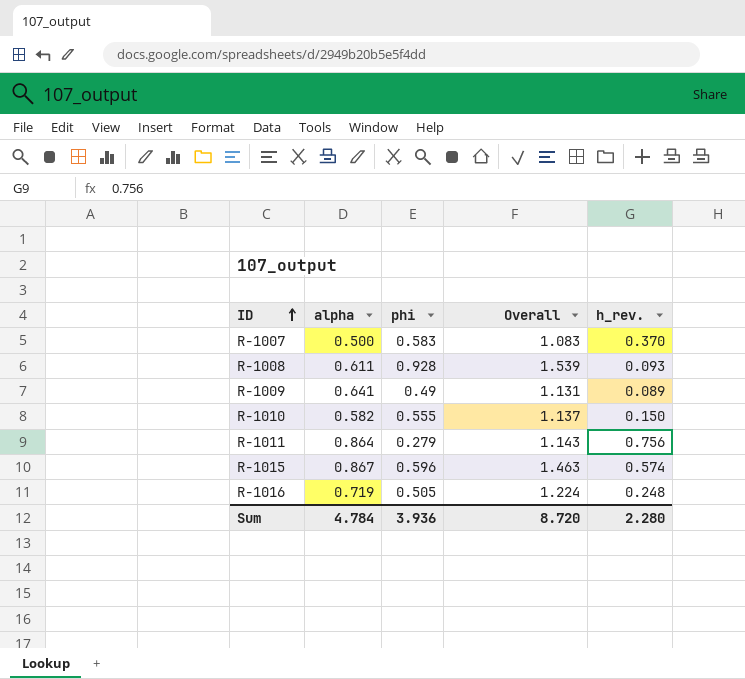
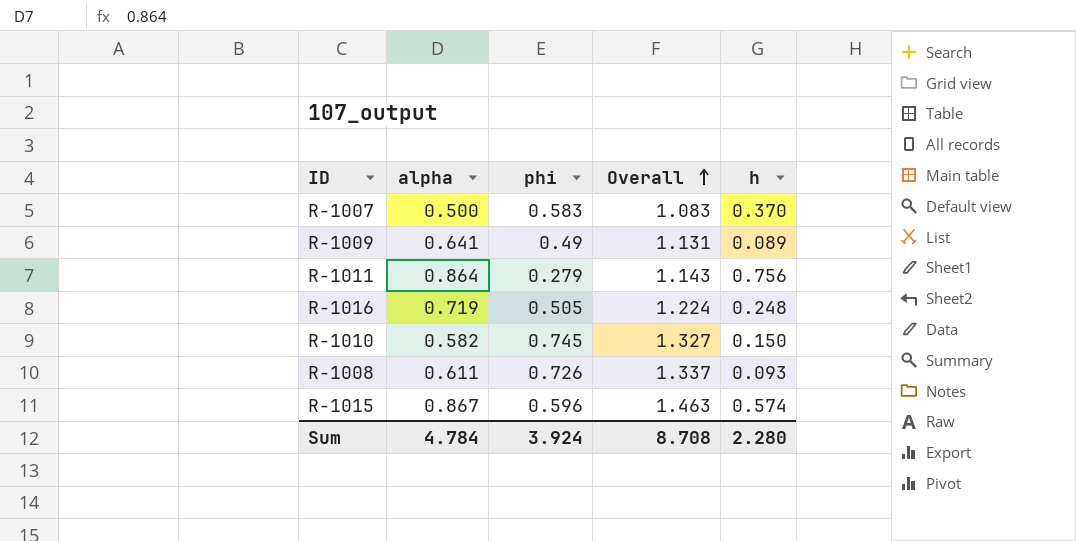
row order: ID ascending -> Overall ascending
column name: h_rev. -> h
R-1010 | phi: 0.555 -> 0.745
R-1010 | Overall: 1.137 -> 1.327
R-1008 | phi: 0.928 -> 0.726
R-1008 | Overall: 1.539 -> 1.337
Sum | phi: 3.936 -> 3.924
Sum | Overall: 8.720 -> 8.708

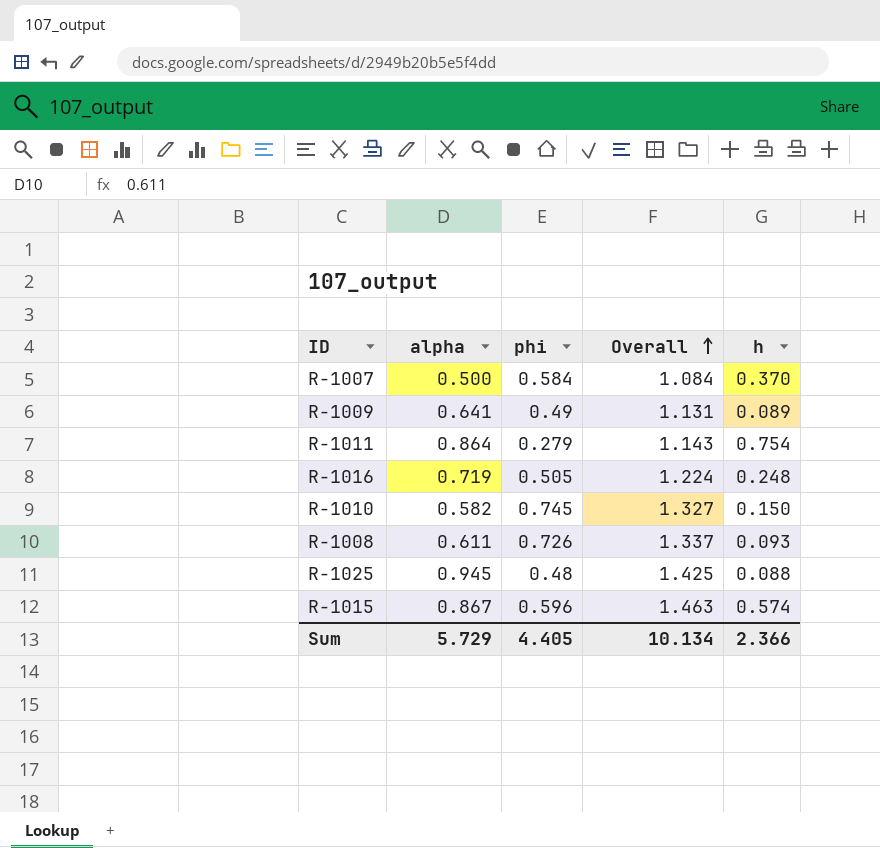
R-1007 | phi: 0.583 -> 0.584
R-1007 | Overall: 1.083 -> 1.084
R-1011 | h: 0.756 -> 0.754
row R-1025: none -> 0.945 | 0.48 | 1.425 | 0.088
Sum | alpha: 4.784 -> 5.729
Sum | phi: 3.924 -> 4.405
Sum | Overall: 8.708 -> 10.134
Sum | h: 2.280 -> 2.366

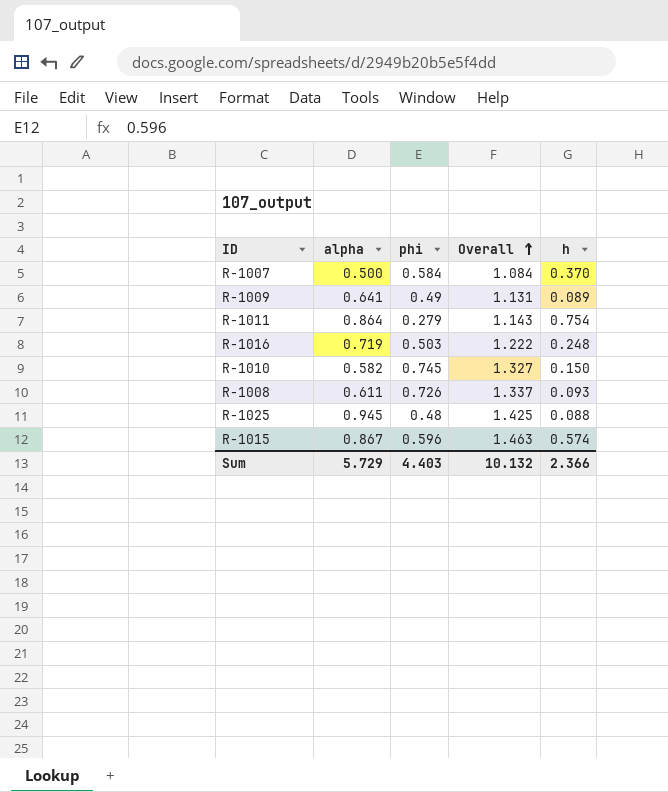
R-1016 | phi: 0.505 -> 0.503
R-1016 | Overall: 1.224 -> 1.222
Sum | phi: 4.405 -> 4.403
Sum | Overall: 10.134 -> 10.132

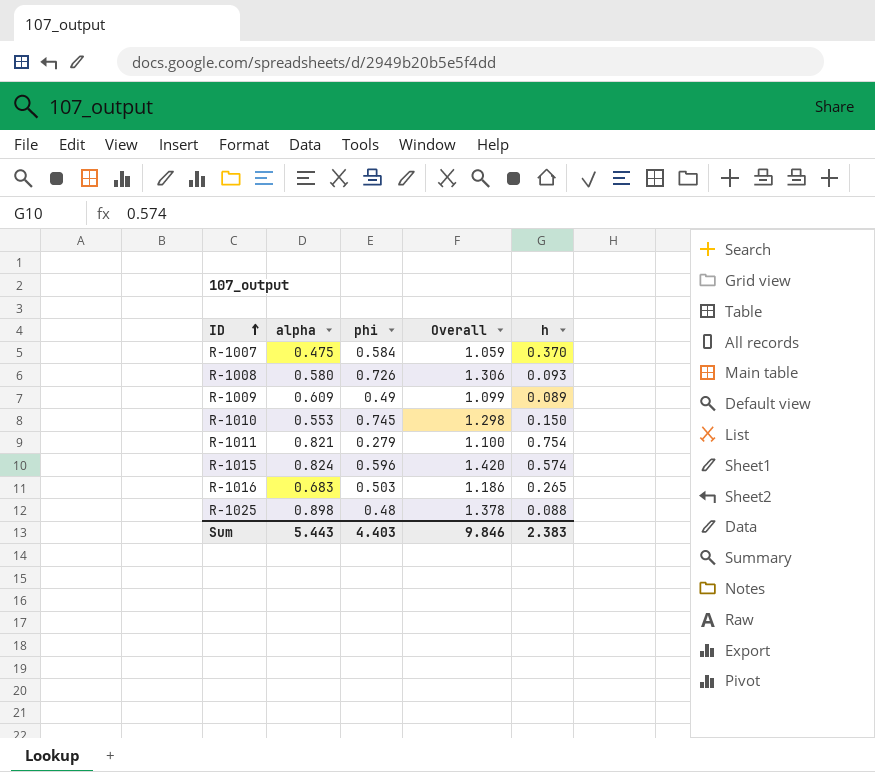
row order: Overall ascending -> ID ascending
R-1007 | alpha: 0.500 -> 0.475
R-1007 | Overall: 1.084 -> 1.059
R-1008 | alpha: 0.611 -> 0.580
R-1008 | Overall: 1.337 -> 1.306
R-1009 | alpha: 0.641 -> 0.609
R-1009 | Overall: 1.131 -> 1.099
R-1010 | alpha: 0.582 -> 0.553
R-1010 | Overall: 1.327 -> 1.298
R-1011 | alpha: 0.864 -> 0.821
R-1011 | Overall: 1.143 -> 1.100
R-1015 | alpha: 0.867 -> 0.824
R-1015 | Overall: 1.463 -> 1.420
R-1016 | alpha: 0.719 -> 0.683
R-1016 | Overall: 1.222 -> 1.186
R-1016 | h: 0.248 -> 0.265
R-1025 | alpha: 0.945 -> 0.898
R-1025 | Overall: 1.425 -> 1.378
Sum | alpha: 5.729 -> 5.443
Sum | Overall: 10.132 -> 9.846
Sum | h: 2.366 -> 2.383

